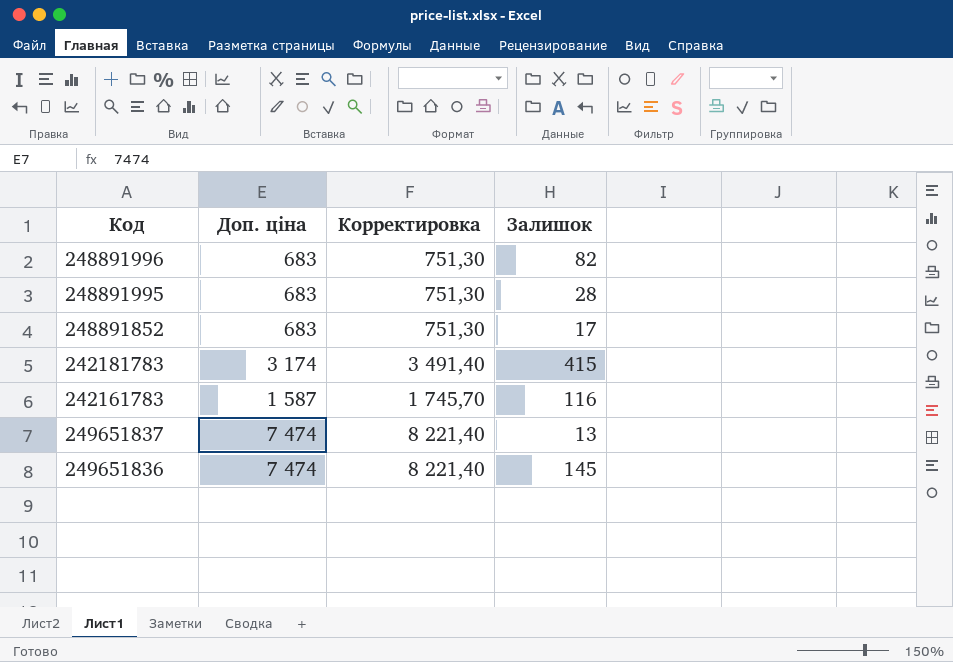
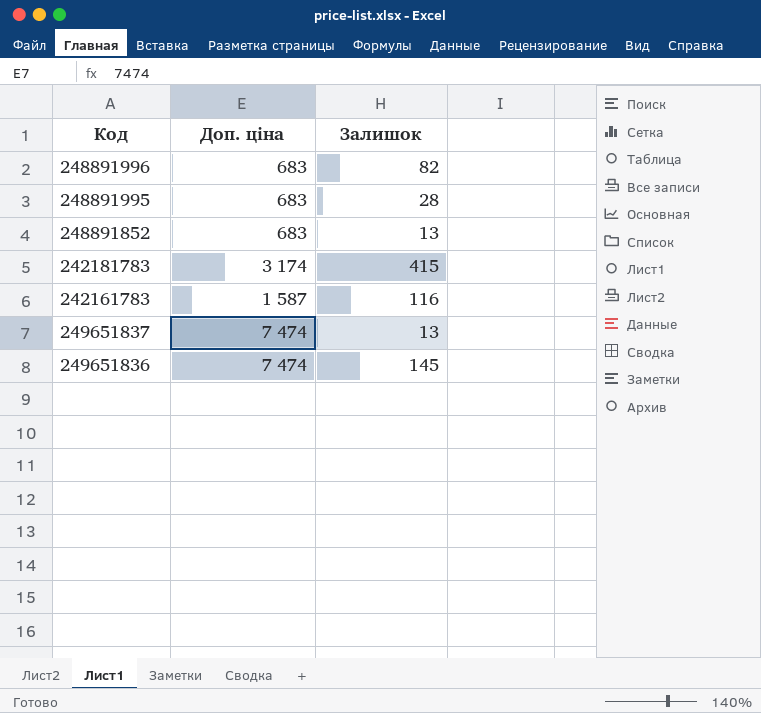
column Корректировка | formula: [Доп. ціна] * 1,1 -> none
248891852 | Залишок: 17 -> 13

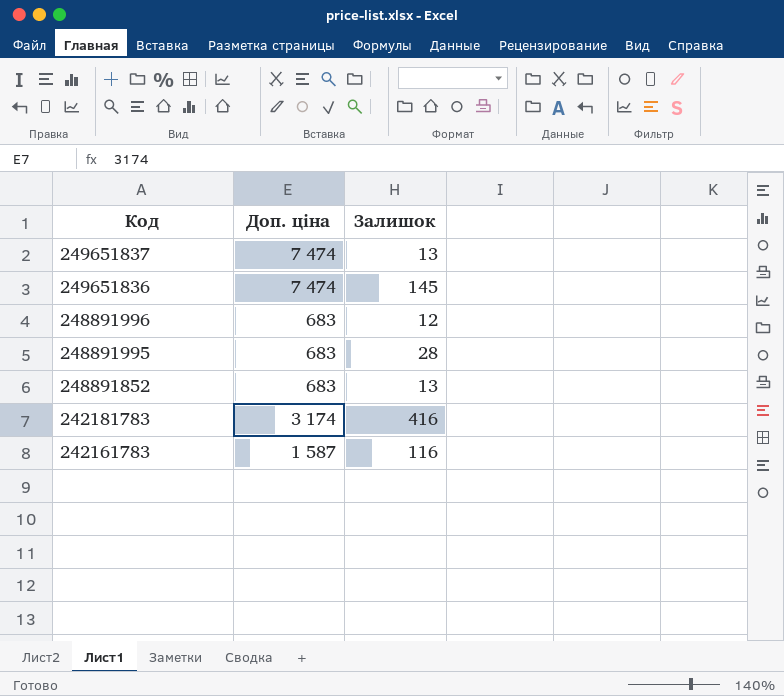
row order: none -> Код descending
248891996 | Залишок: 82 -> 12
242181783 | Залишок: 415 -> 416

